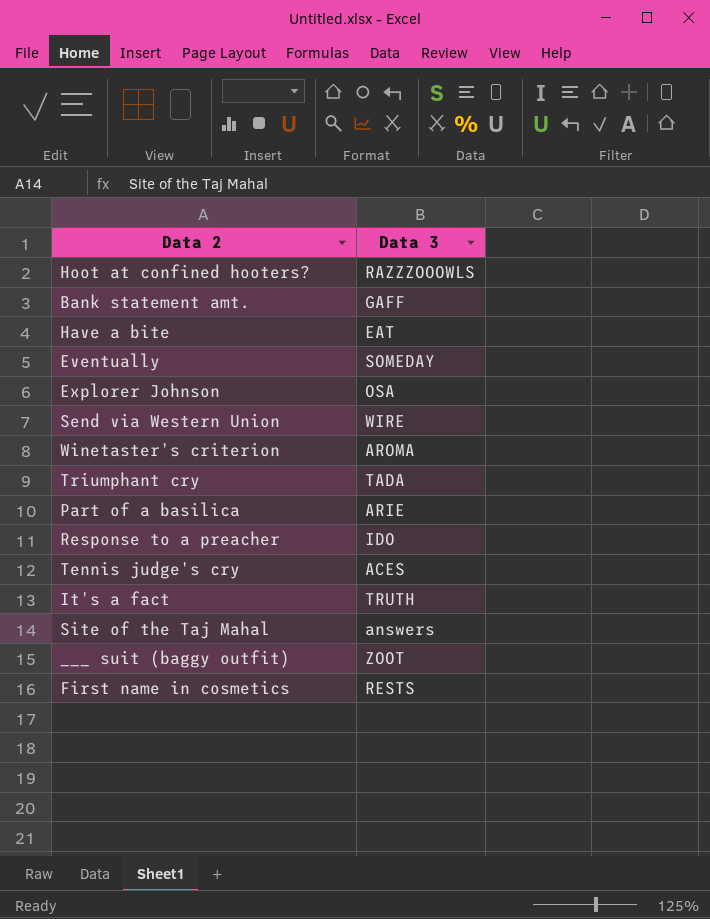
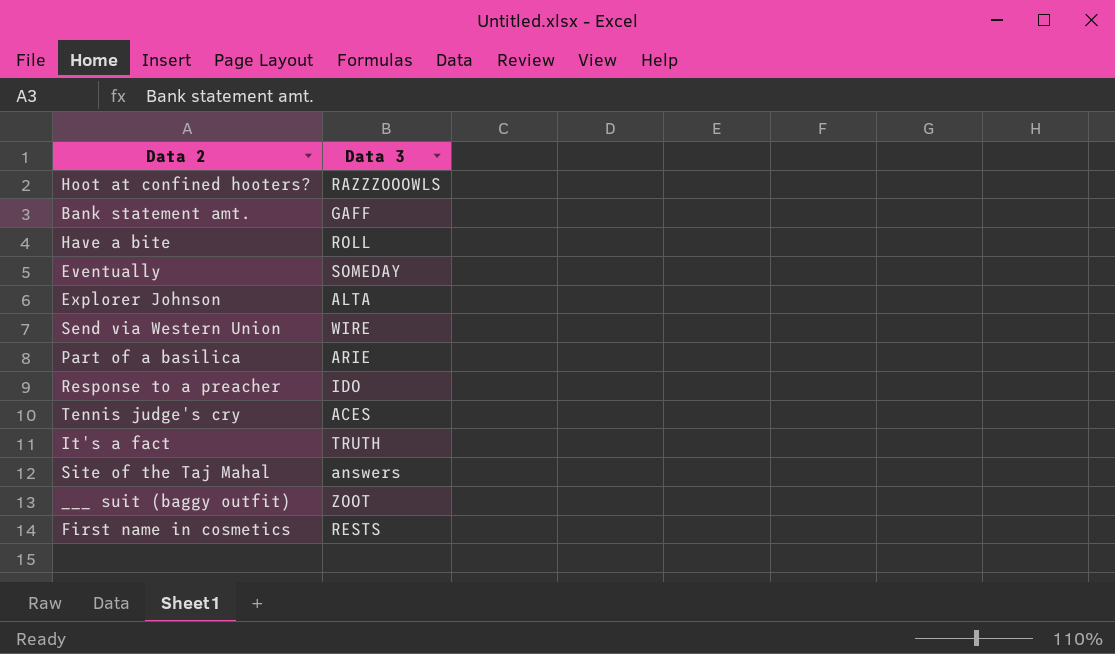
row Winetaster's criterion: AROMA -> none
row Triumphant cry: TADA -> none
Have a bite | Data 3: EAT -> ROLL
Explorer Johnson | Data 3: OSA -> ALTA

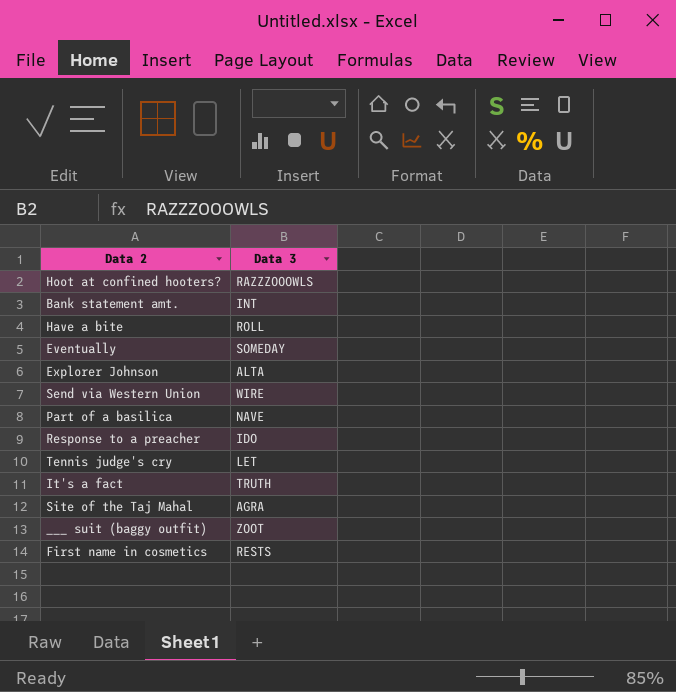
Bank statement amt. | Data 3: GAFF -> INT
Part of a basilica | Data 3: ARIE -> NAVE
Tennis judge's cry | Data 3: ACES -> LET
Site of the Taj Mahal | Data 3: answers -> AGRA

